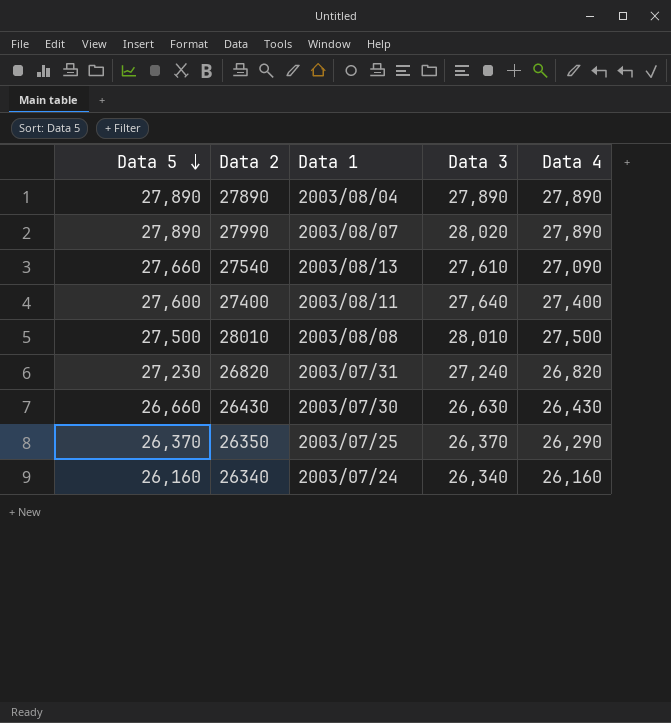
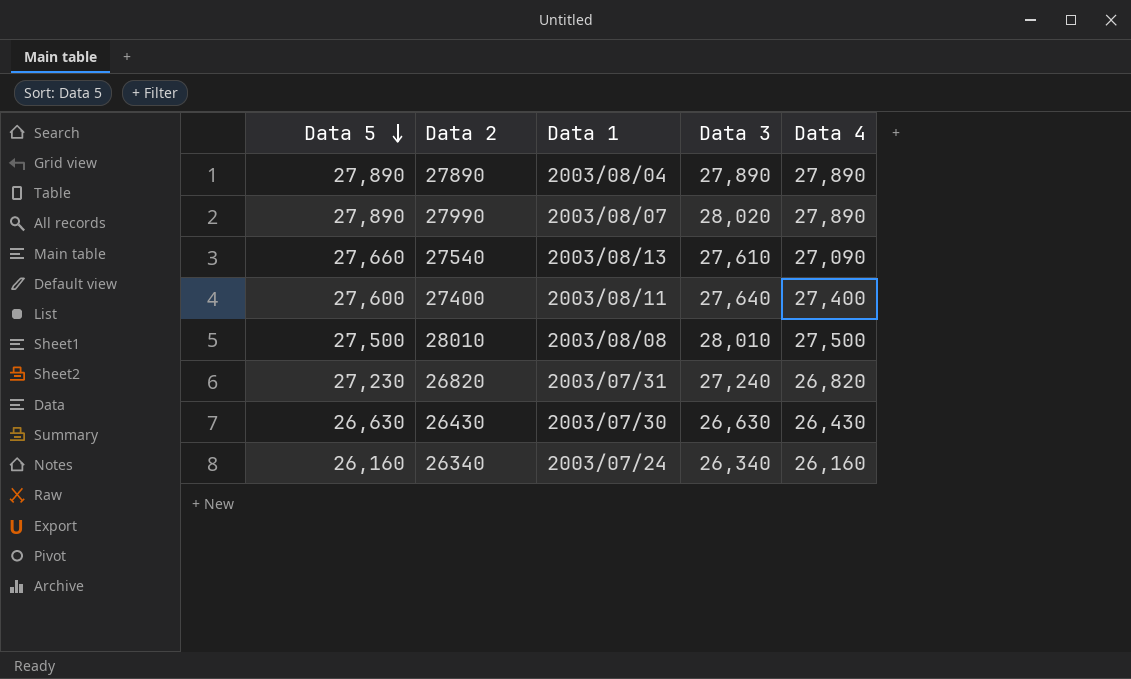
row 26350: 26,370 | 2003/07/25 | 26,370 | 26,290 -> none
26430 | Data 5: 26,660 -> 26,630

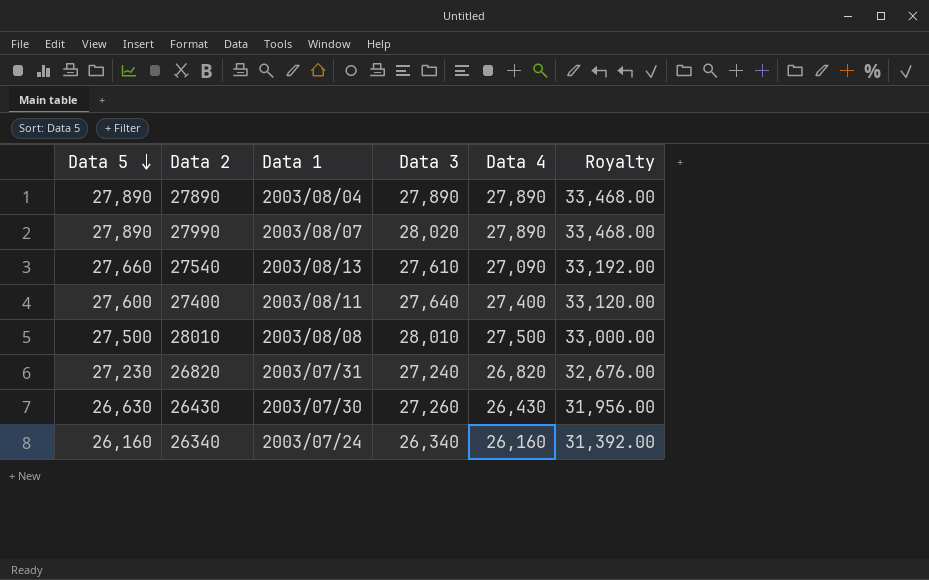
column Royalty | formula: none -> [Data 5] * 1.2
26430 | Data 3: 26,630 -> 27,260

